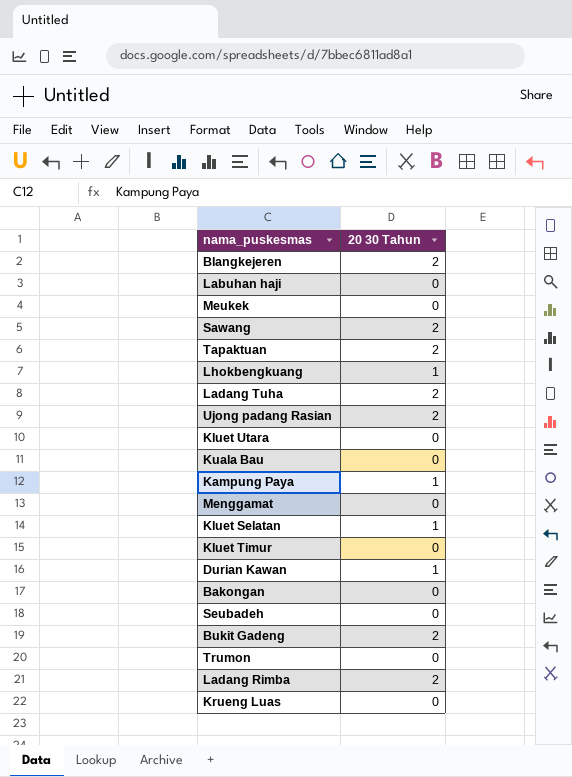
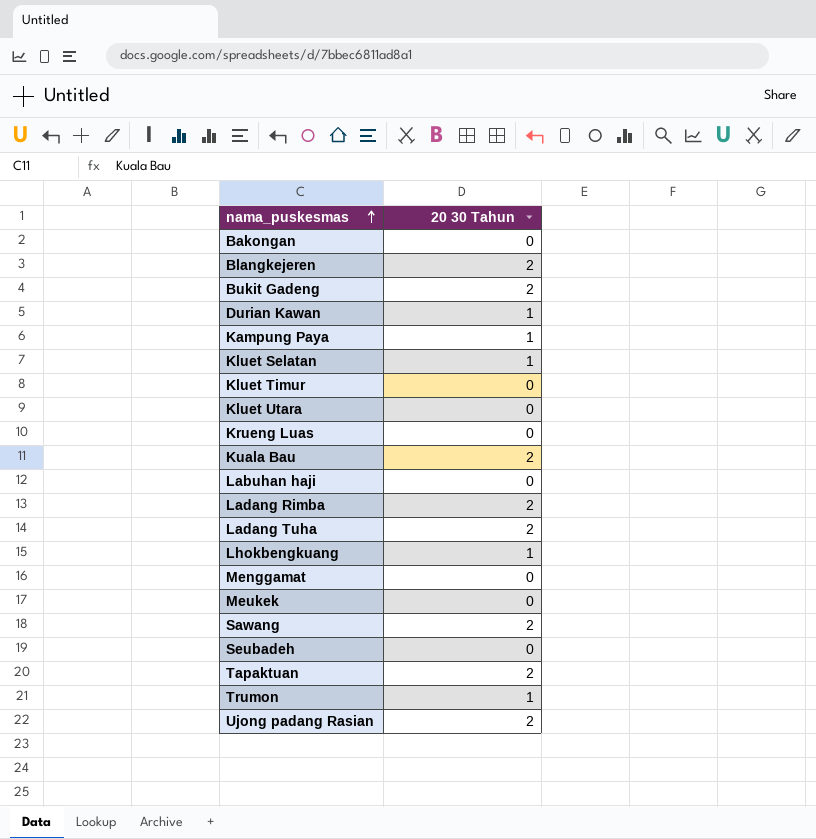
row order: none -> nama_puskesmas ascending
Kuala Bau | 20 30 Tahun: 0 -> 2
Trumon | 20 30 Tahun: 0 -> 1

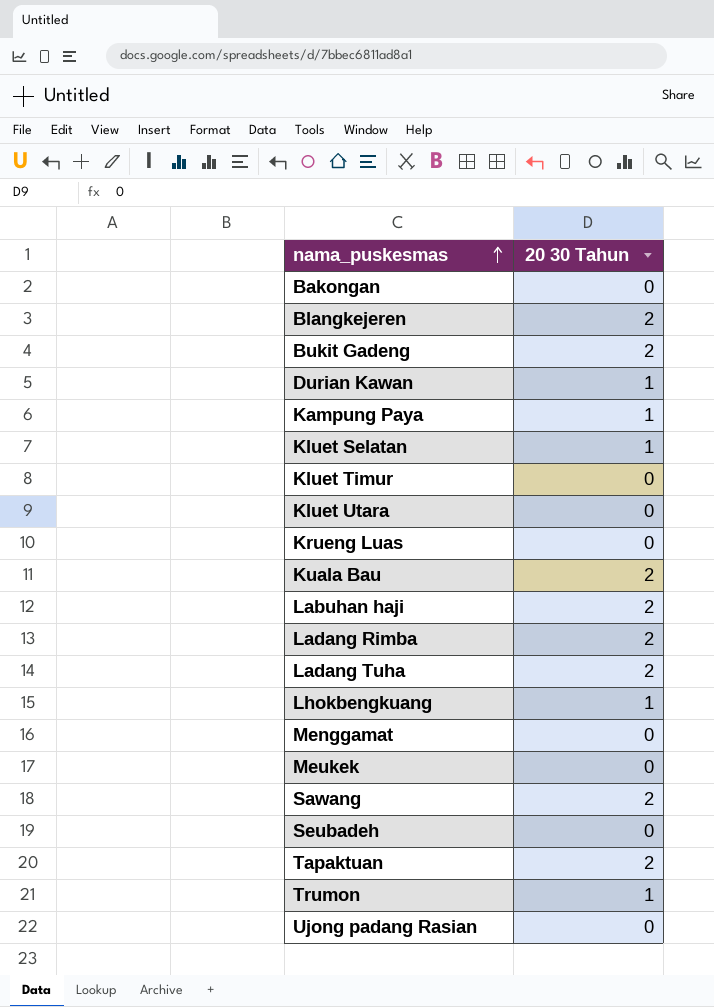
Labuhan haji | 20 30 Tahun: 0 -> 2
Ujong padang Rasian | 20 30 Tahun: 2 -> 0

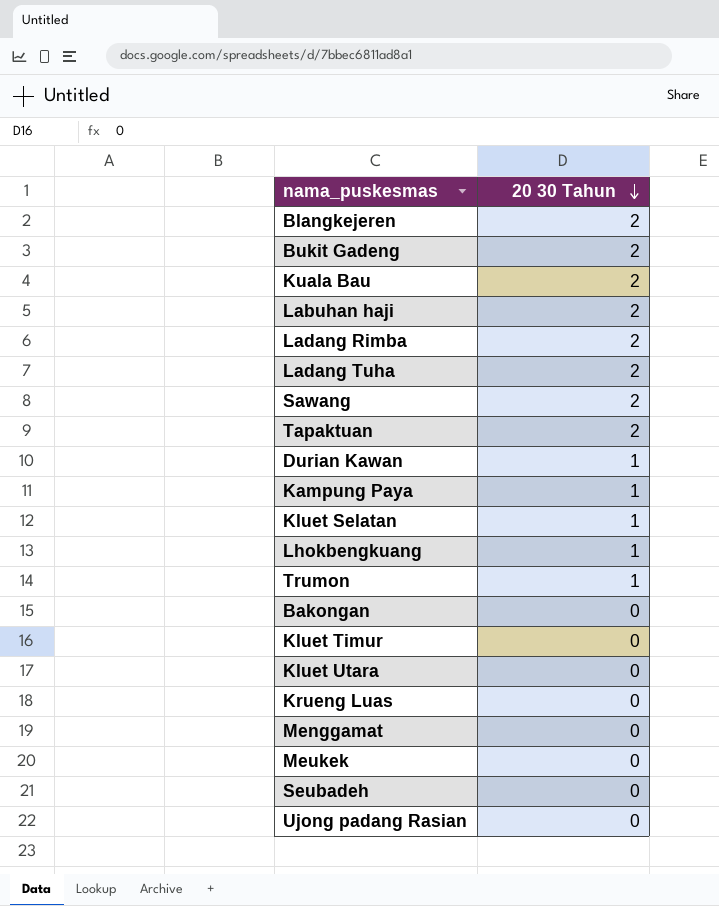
row order: nama_puskesmas ascending -> 20 30 Tahun descending

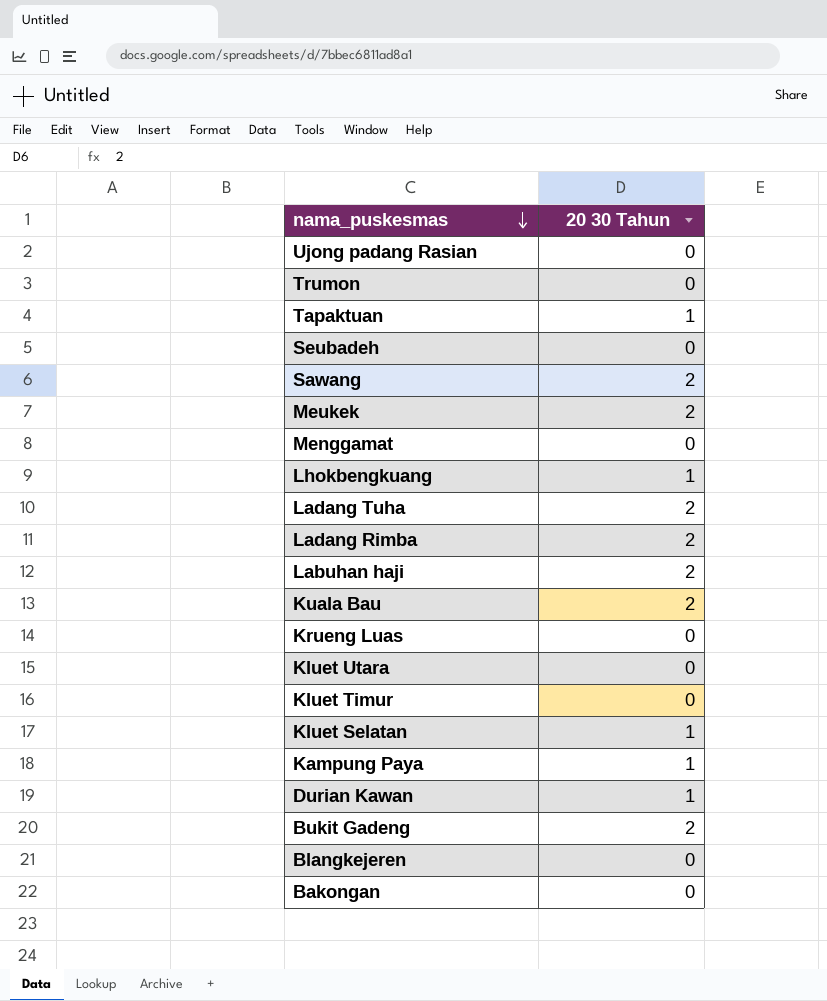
row order: 20 30 Tahun descending -> nama_puskesmas descending
Trumon | 20 30 Tahun: 1 -> 0
Tapaktuan | 20 30 Tahun: 2 -> 1
Meukek | 20 30 Tahun: 0 -> 2
Blangkejeren | 20 30 Tahun: 2 -> 0

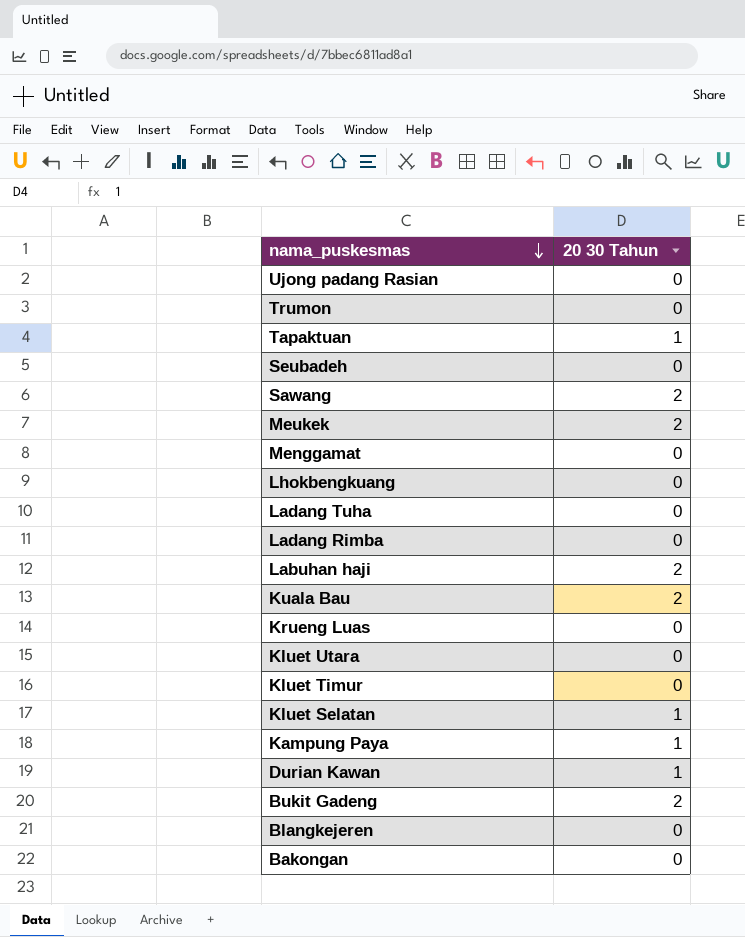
Lhokbengkuang | 20 30 Tahun: 1 -> 0
Ladang Tuha | 20 30 Tahun: 2 -> 0
Ladang Rimba | 20 30 Tahun: 2 -> 0

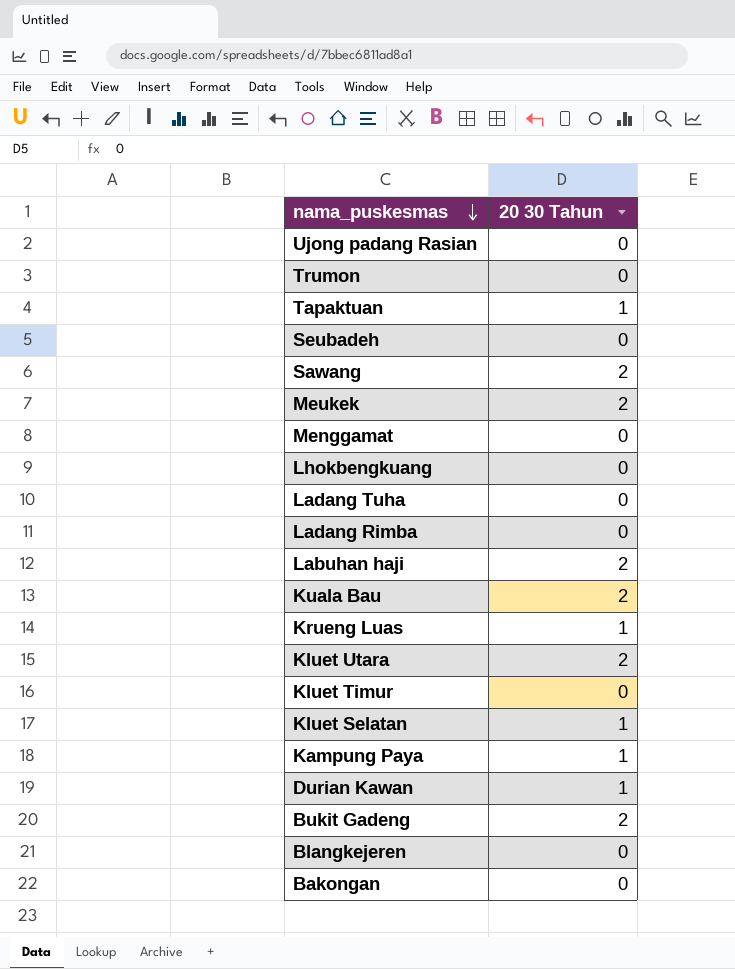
Krueng Luas | 20 30 Tahun: 0 -> 1
Kluet Utara | 20 30 Tahun: 0 -> 2

